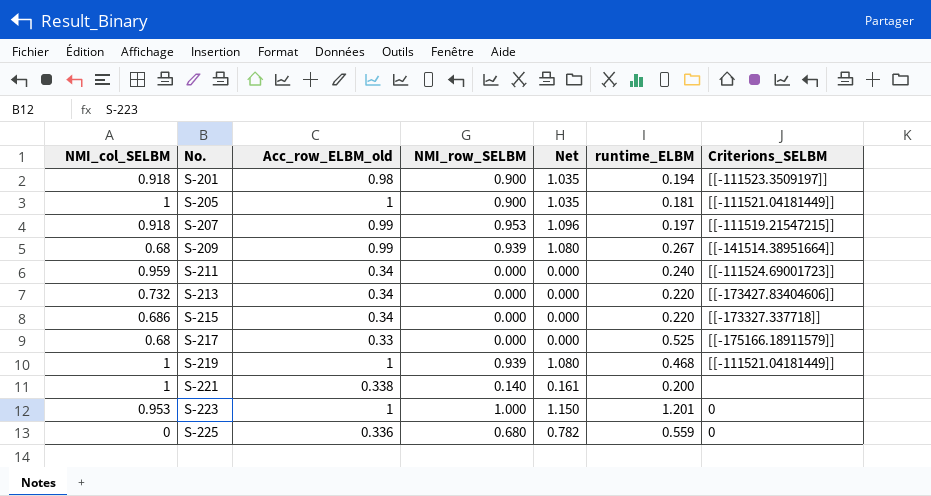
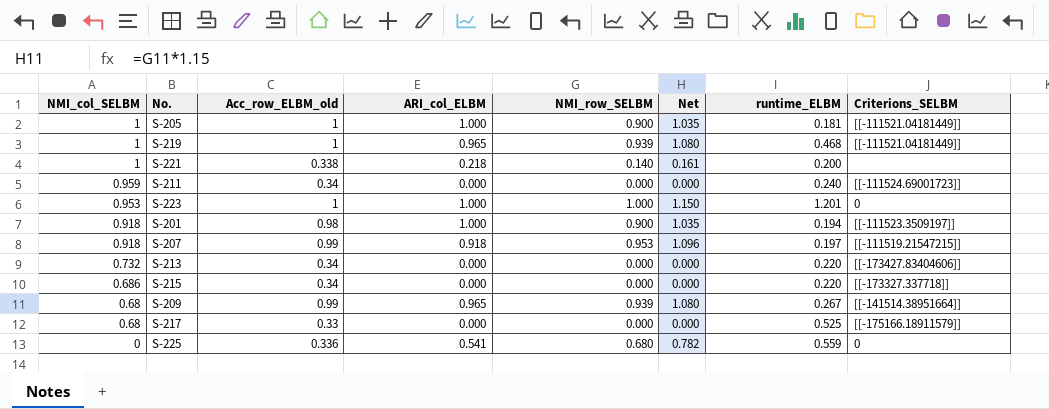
row order: No. ascending -> NMI_col_SELBM descending
column ARI_col_ELBM | position: none -> 4

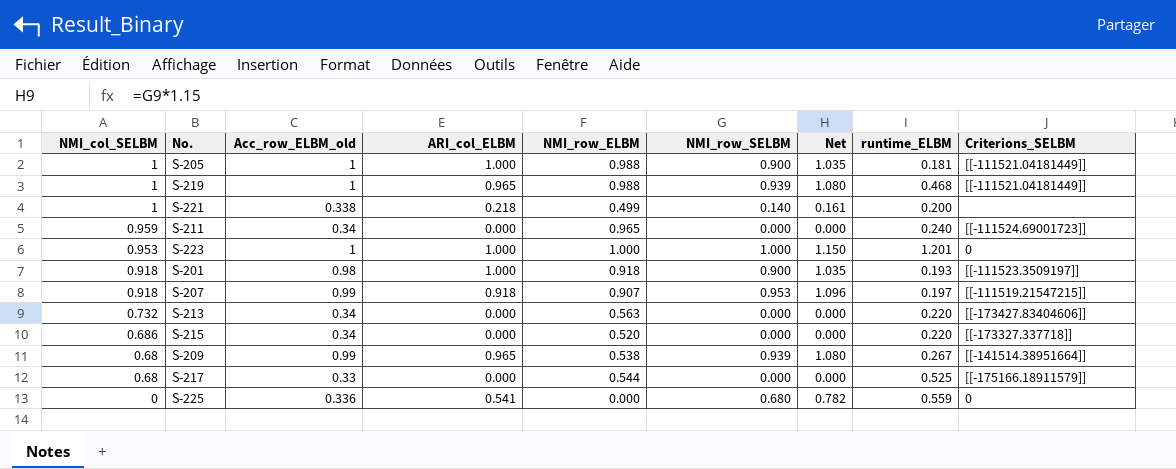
column NMI_row_ELBM | position: none -> 5
S-201 | runtime_ELBM: 0.194 -> 0.193

